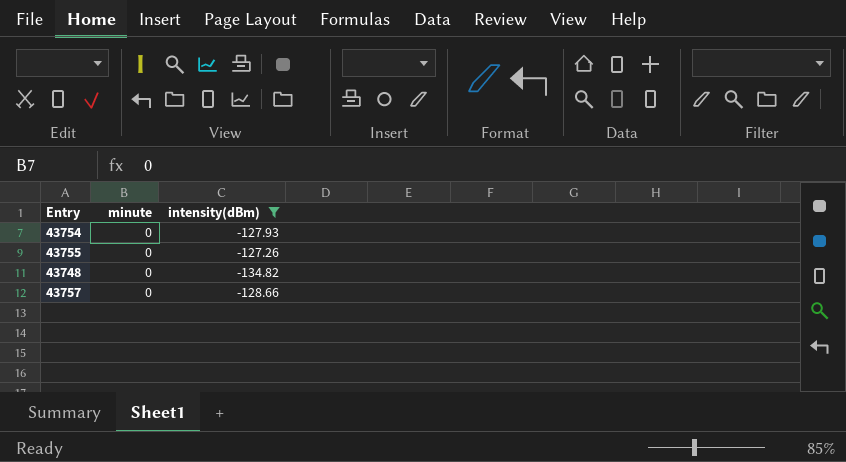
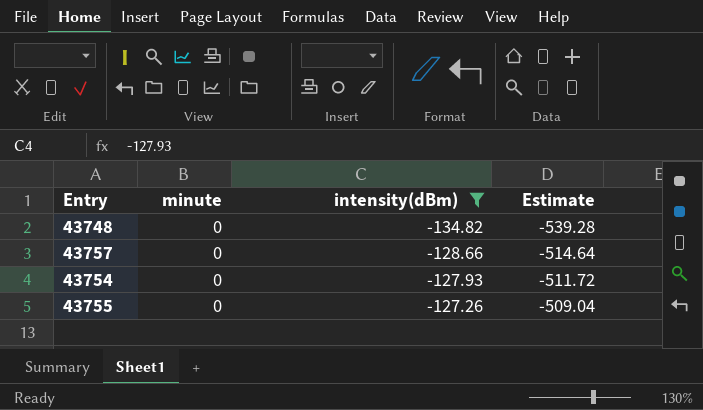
row order: none -> intensity(dBm) ascending
column Estimate | formula: none -> [intensity(dBm)] * 4

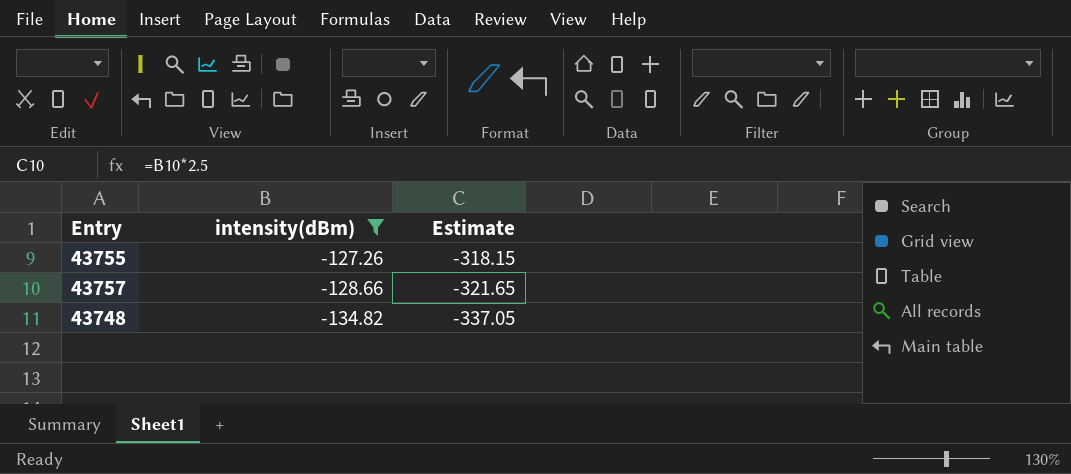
row order: intensity(dBm) ascending -> intensity(dBm) descending
column minute | position: 2 -> none
column Estimate | formula: [intensity(dBm)] * 4 -> [intensity(dBm)] * 2.5
row 43754: 0 | -127.93 | -511.72 -> none

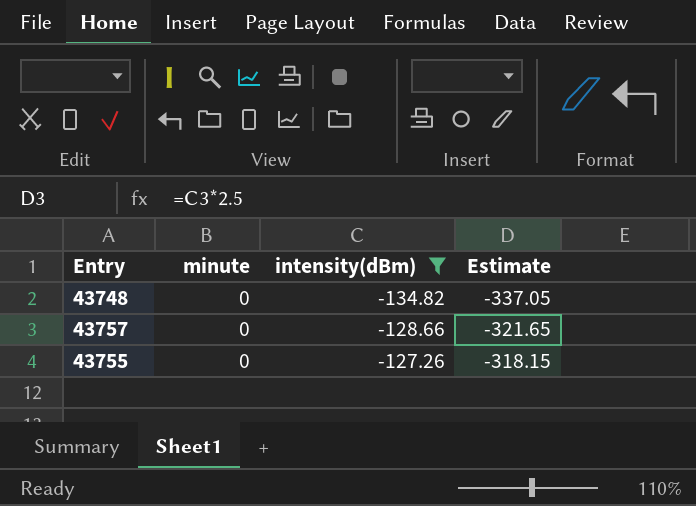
row order: intensity(dBm) descending -> intensity(dBm) ascending
column minute | position: none -> 2

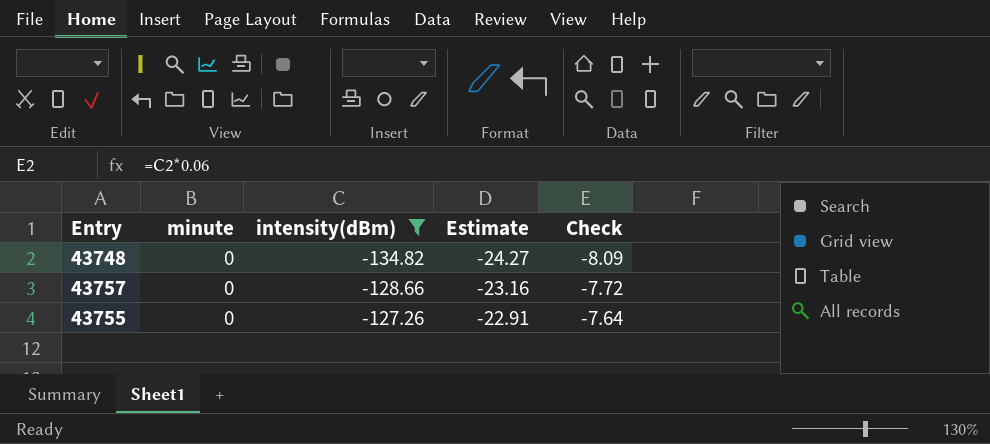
column Estimate | formula: [intensity(dBm)] * 2.5 -> [intensity(dBm)] * 0.18
column Check | formula: none -> [intensity(dBm)] * 0.06

